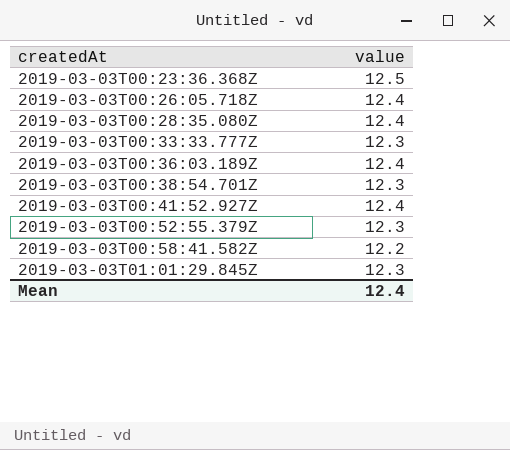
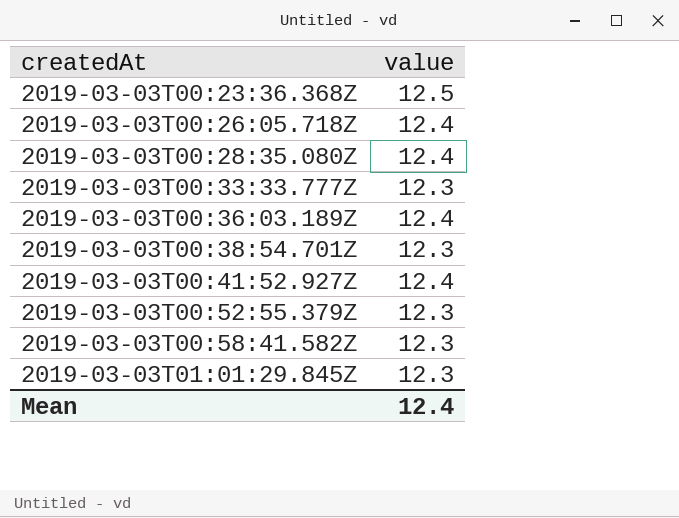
2019-03-03T00:58:41.582Z | value: 12.2 -> 12.3

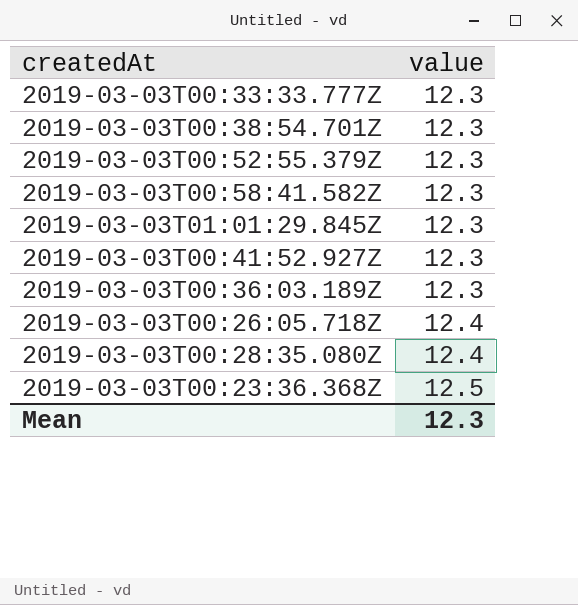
row order: createdAt ascending -> value ascending
2019-03-03T00:41:52.927Z | value: 12.4 -> 12.3
2019-03-03T00:36:03.189Z | value: 12.4 -> 12.3
Mean | value: 12.4 -> 12.3

